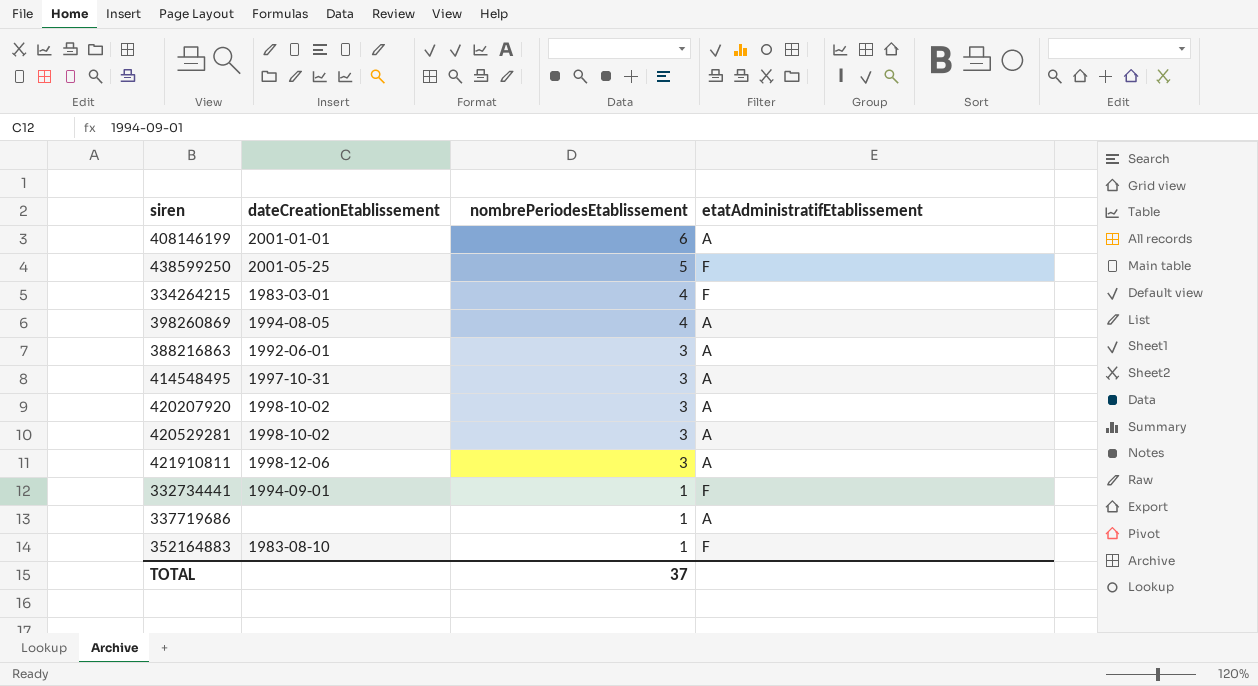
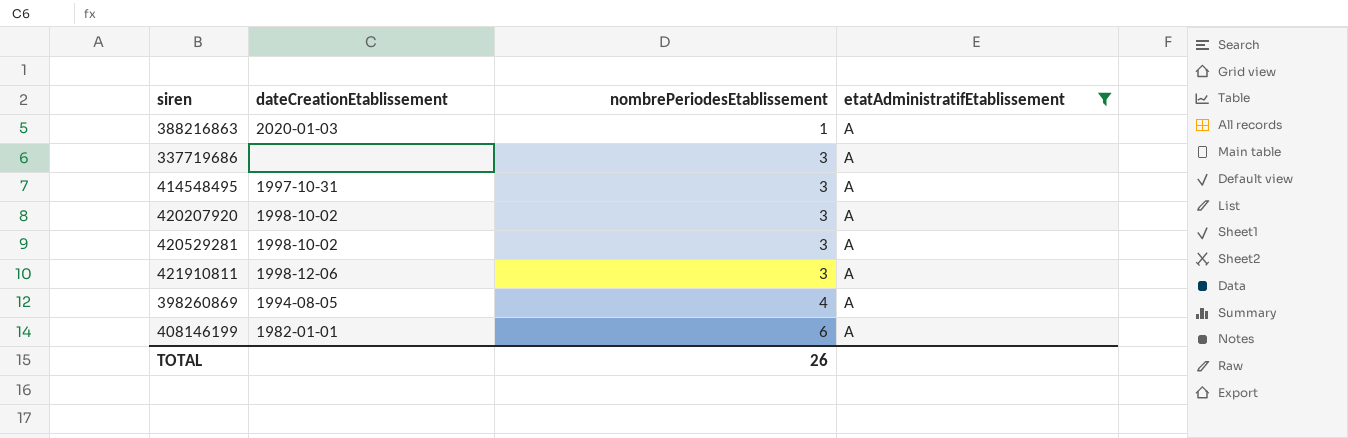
filter: none -> etatAdministratifEtablissement = A
row order: nombrePeriodesEtablissement descending -> nombrePeriodesEtablissement ascending
388216863 | dateCreationEtablissement: 1992-06-01 -> 2020-01-03
388216863 | nombrePeriodesEtablissement: 3 -> 1
337719686 | nombrePeriodesEtablissement: 1 -> 3
408146199 | dateCreationEtablissement: 2001-01-01 -> 1982-01-01
TOTAL | nombrePeriodesEtablissement: 37 -> 26

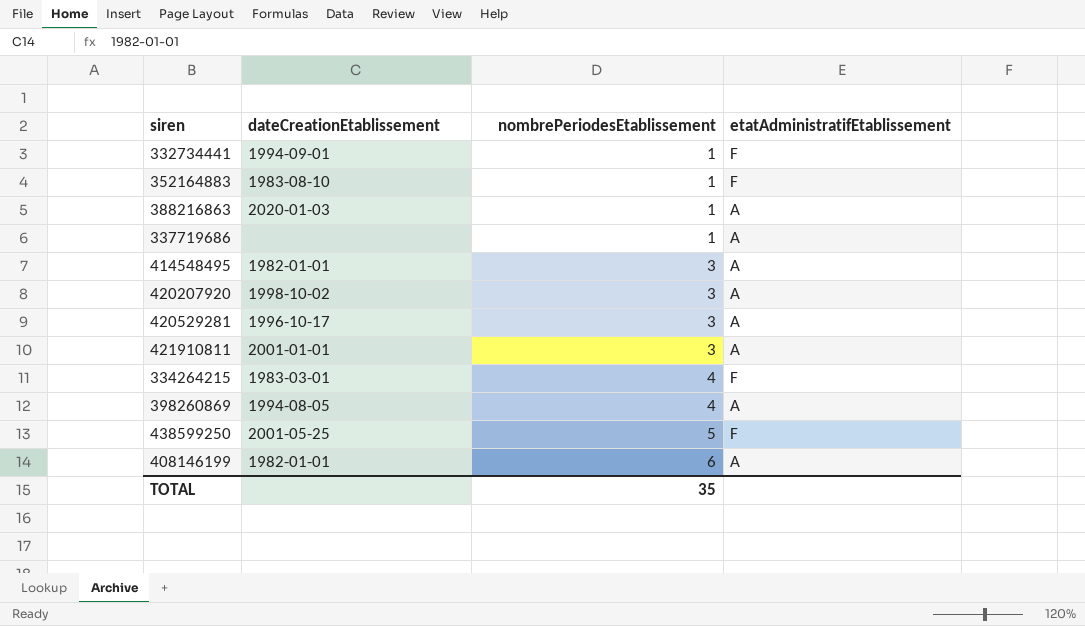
filter: etatAdministratifEtablissement = A -> none
337719686 | nombrePeriodesEtablissement: 3 -> 1
414548495 | dateCreationEtablissement: 1997-10-31 -> 1982-01-01
420529281 | dateCreationEtablissement: 1998-10-02 -> 1996-10-17
421910811 | dateCreationEtablissement: 1998-12-06 -> 2001-01-01
TOTAL | nombrePeriodesEtablissement: 26 -> 35

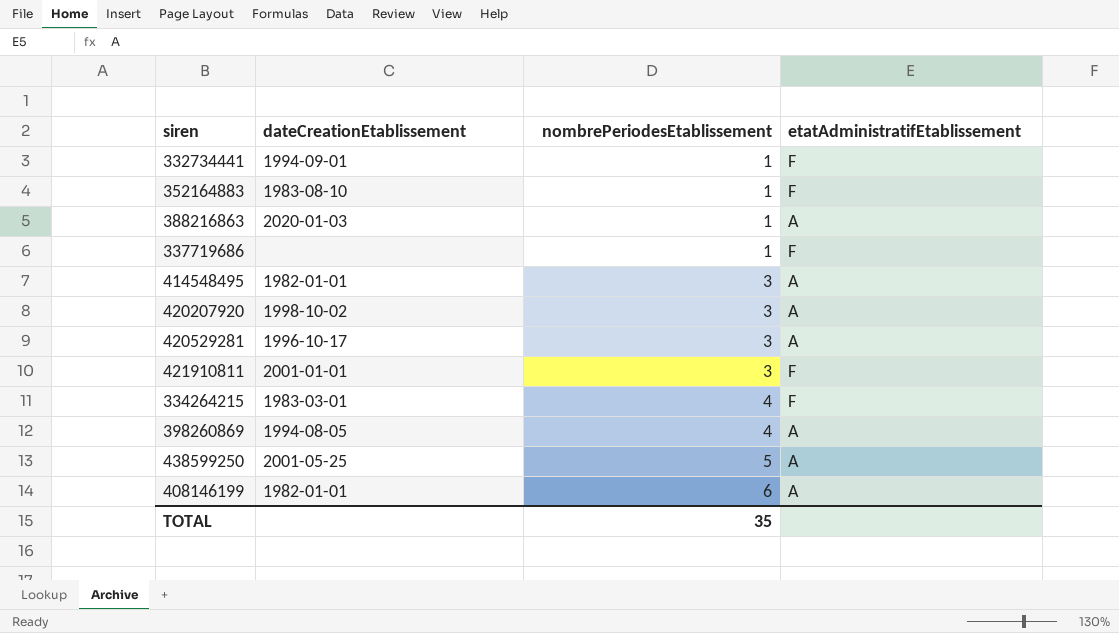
337719686 | etatAdministratifEtablissement: A -> F
421910811 | etatAdministratifEtablissement: A -> F
438599250 | etatAdministratifEtablissement: F -> A

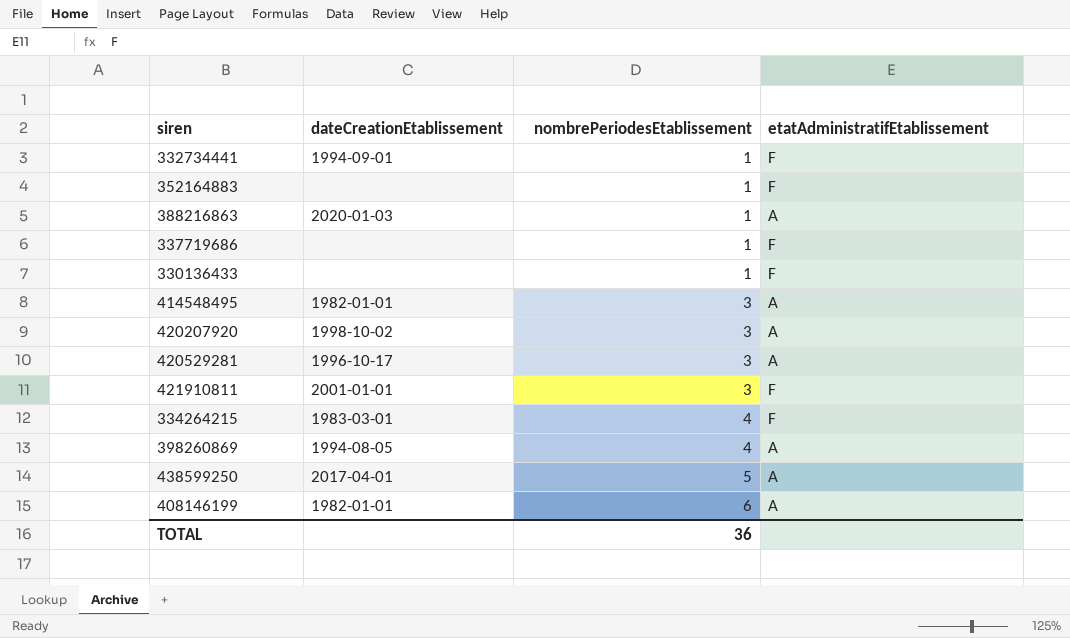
352164883 | dateCreationEtablissement: 1983-08-10 -> none
row 330136433: none -> none | 1 | F
438599250 | dateCreationEtablissement: 2001-05-25 -> 2017-04-01
TOTAL | nombrePeriodesEtablissement: 35 -> 36

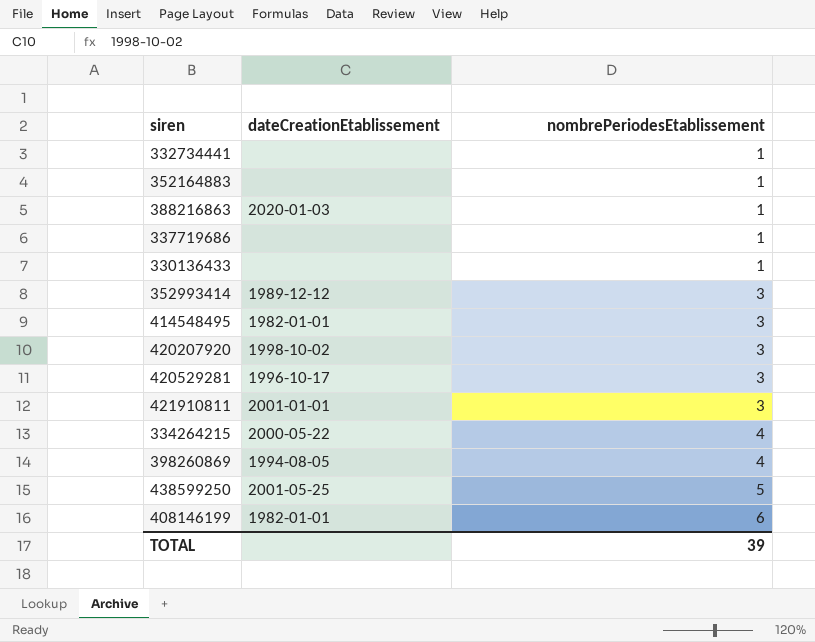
column etatAdministratifEtablissement | position: 4 -> none
332734441 | dateCreationEtablissement: 1994-09-01 -> none
row 352993414: none -> 1989-12-12 | 3
334264215 | dateCreationEtablissement: 1983-03-01 -> 2000-05-22
438599250 | dateCreationEtablissement: 2017-04-01 -> 2001-05-25
TOTAL | nombrePeriodesEtablissement: 36 -> 39

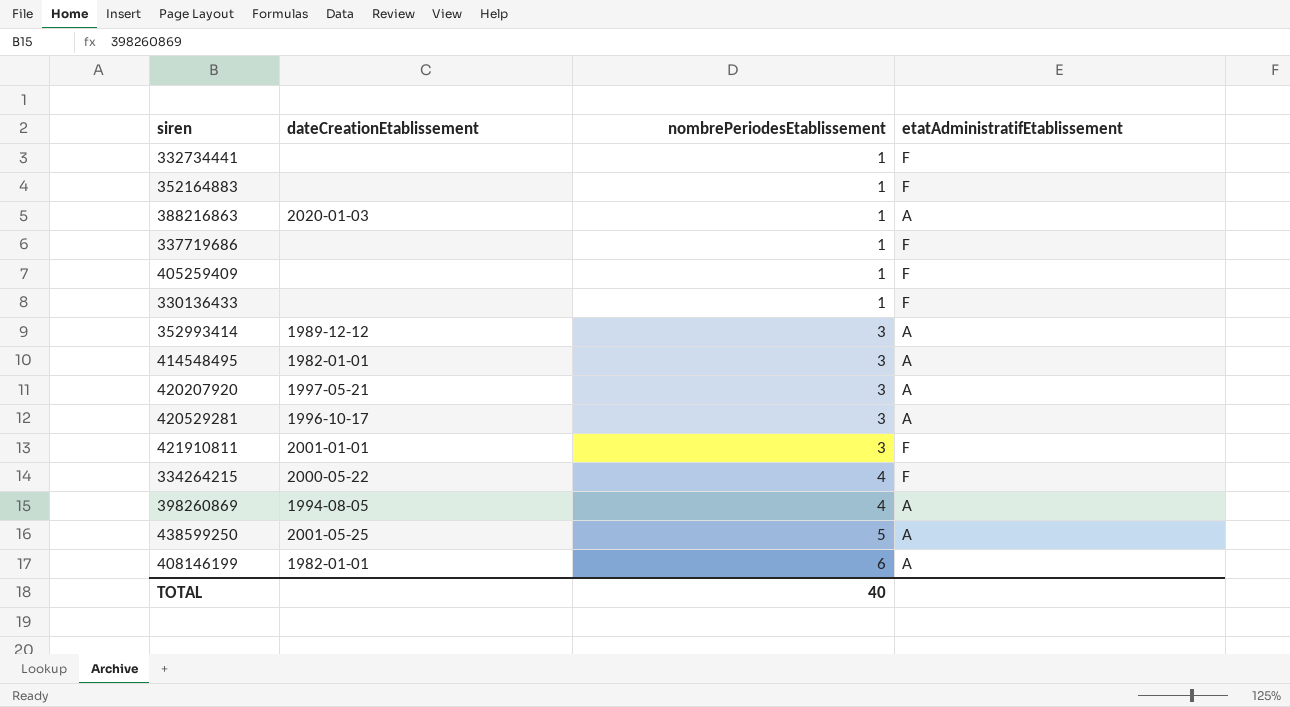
column etatAdministratifEtablissement | position: none -> 4
row 405259409: none -> none | 1 | F
420207920 | dateCreationEtablissement: 1998-10-02 -> 1997-05-21
TOTAL | nombrePeriodesEtablissement: 39 -> 40

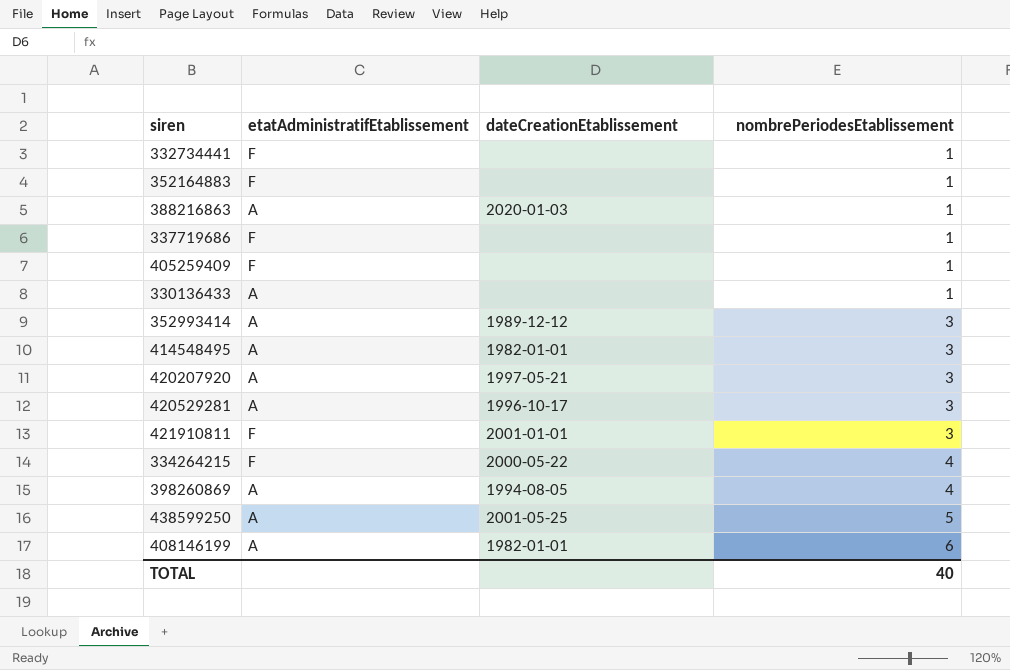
column etatAdministratifEtablissement | position: 4 -> 2
330136433 | etatAdministratifEtablissement: F -> A

